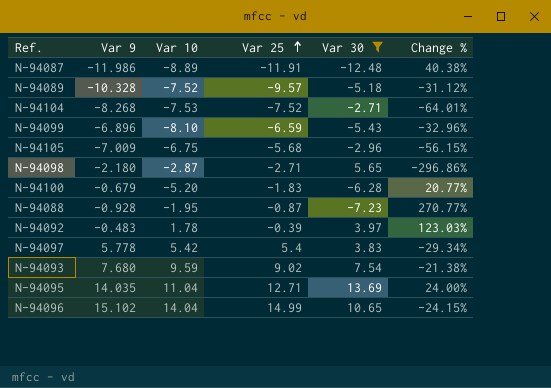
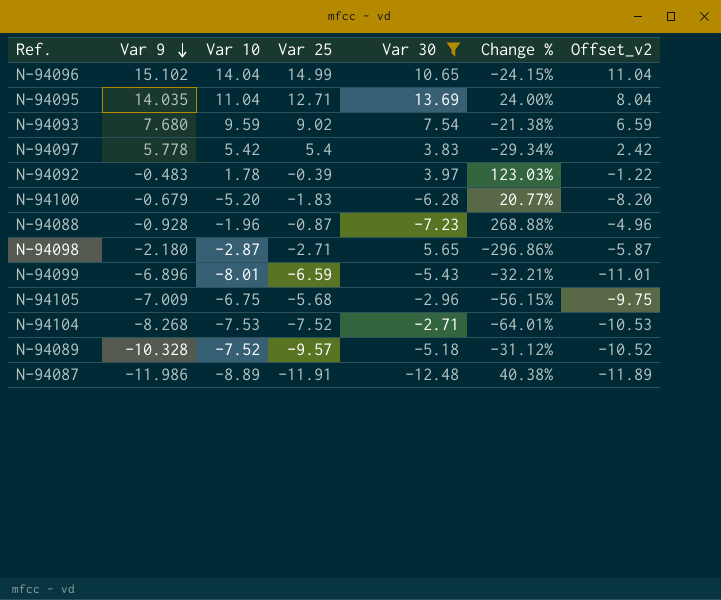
row order: Var 25 ascending -> Var 9 descending
column Offset_v2 | formula: none -> [Var 10] - 3
N-94088 | Var 10: -1.95 -> -1.96
N-94088 | Change %: 270.77% -> 268.88%
N-94099 | Var 10: -8.10 -> -8.01
N-94099 | Change %: -32.96% -> -32.21%

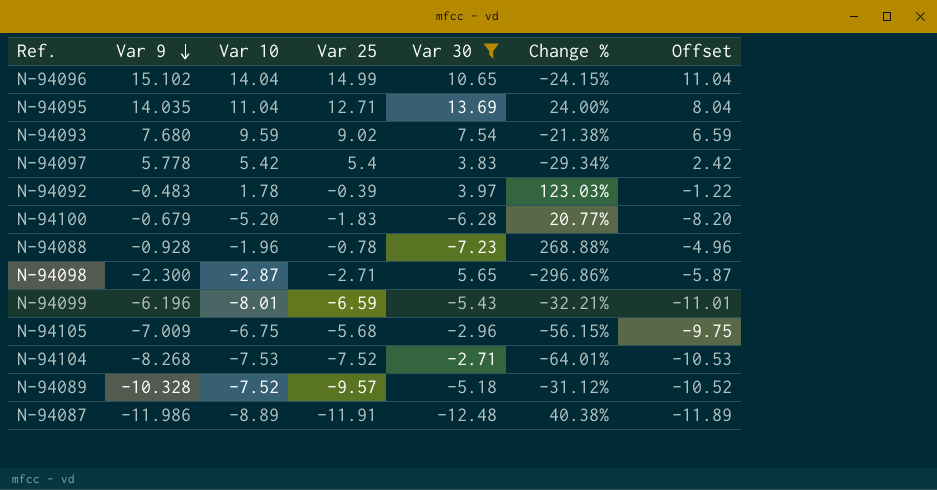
column name: Offset_v2 -> Offset
N-94088 | Var 25: -0.87 -> -0.78
N-94098 | Var 9: -2.180 -> -2.300
N-94099 | Var 9: -6.896 -> -6.196

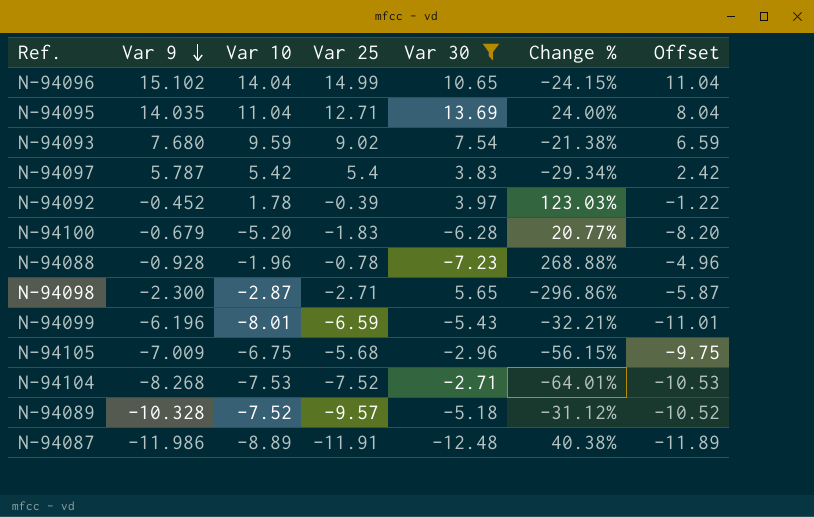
N-94097 | Var 9: 5.778 -> 5.787
N-94092 | Var 9: -0.483 -> -0.452

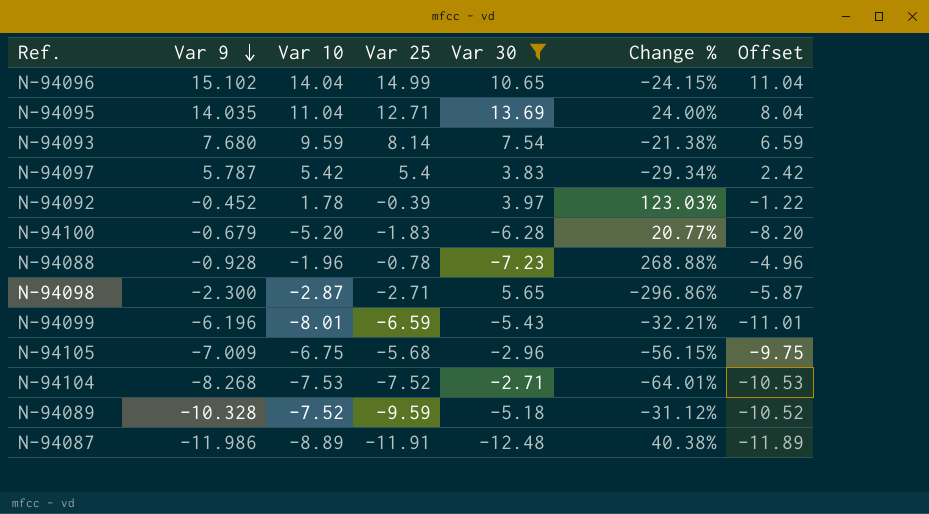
N-94093 | Var 25: 9.02 -> 8.14
N-94089 | Var 25: -9.57 -> -9.59

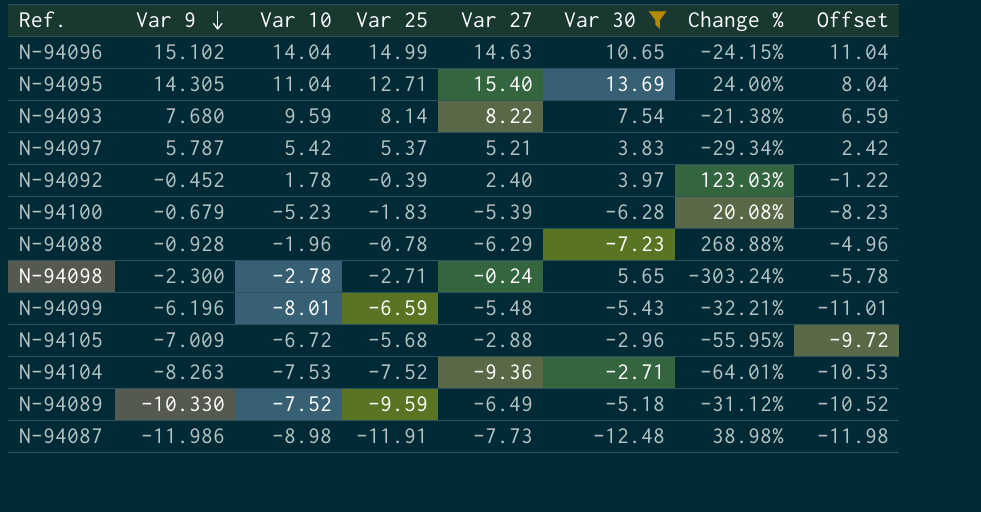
column Var 27 | position: none -> 5
N-94095 | Var 9: 14.035 -> 14.305
N-94097 | Var 25: 5.4 -> 5.37
N-94100 | Var 10: -5.20 -> -5.23
N-94100 | Change %: 20.77% -> 20.08%
N-94100 | Offset: -8.20 -> -8.23
N-94098 | Var 10: -2.87 -> -2.78
N-94098 | Change %: -296.86% -> -303.24%
N-94098 | Offset: -5.87 -> -5.78
N-94105 | Var 10: -6.75 -> -6.72
N-94105 | Change %: -56.15% -> -55.95%
N-94105 | Offset: -9.75 -> -9.72
N-94104 | Var 9: -8.268 -> -8.263
N-94089 | Var 9: -10.328 -> -10.330
N-94087 | Var 10: -8.89 -> -8.98
N-94087 | Change %: 40.38% -> 38.98%
N-94087 | Offset: -11.89 -> -11.98

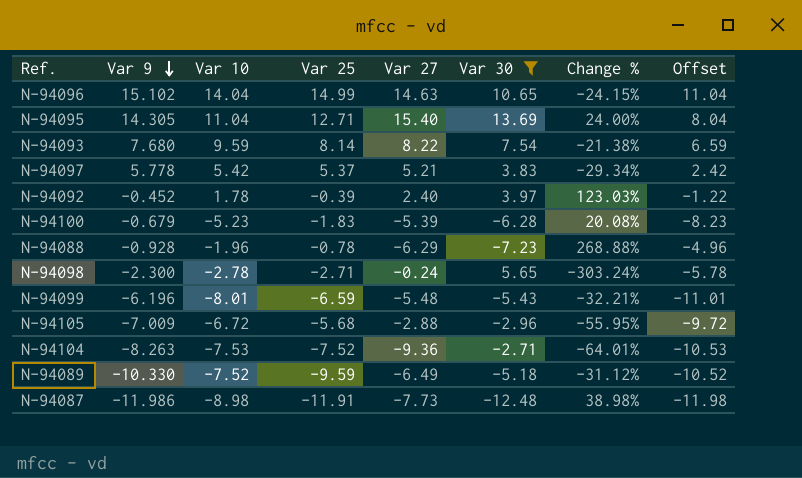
N-94097 | Var 9: 5.787 -> 5.778

